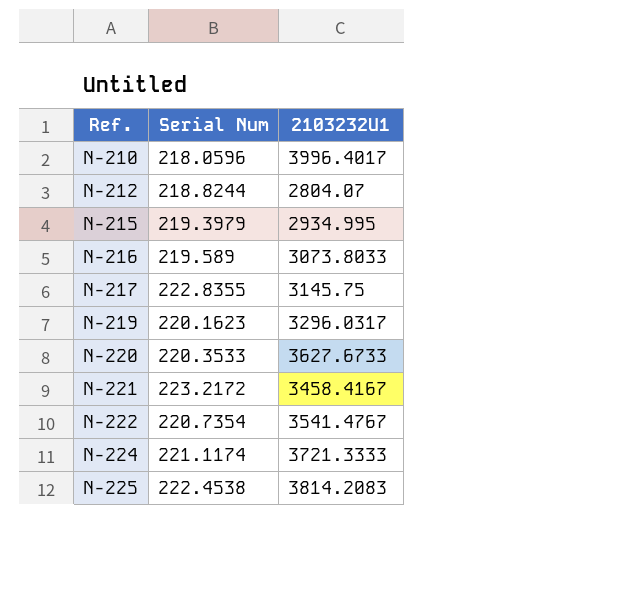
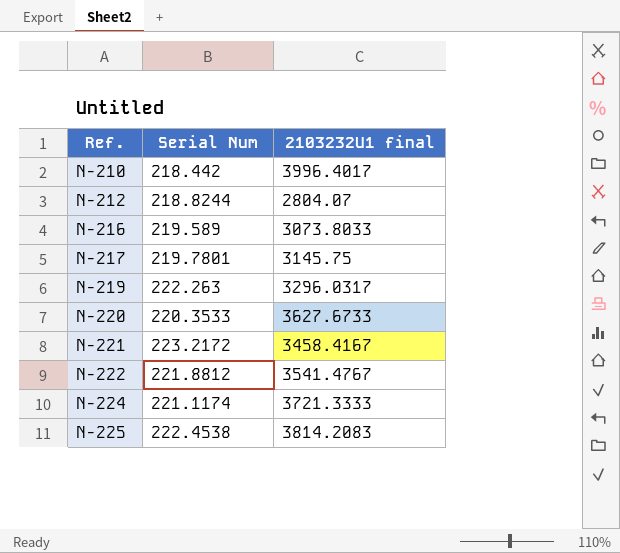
column name: 2103232U1 -> 2103232U1 final
row N-215: 219.3979 | 2934.995 -> none
N-210 | Serial Num: 218.0596 -> 218.442
N-217 | Serial Num: 222.8355 -> 219.7801
N-219 | Serial Num: 220.1623 -> 222.263
N-222 | Serial Num: 220.7354 -> 221.8812

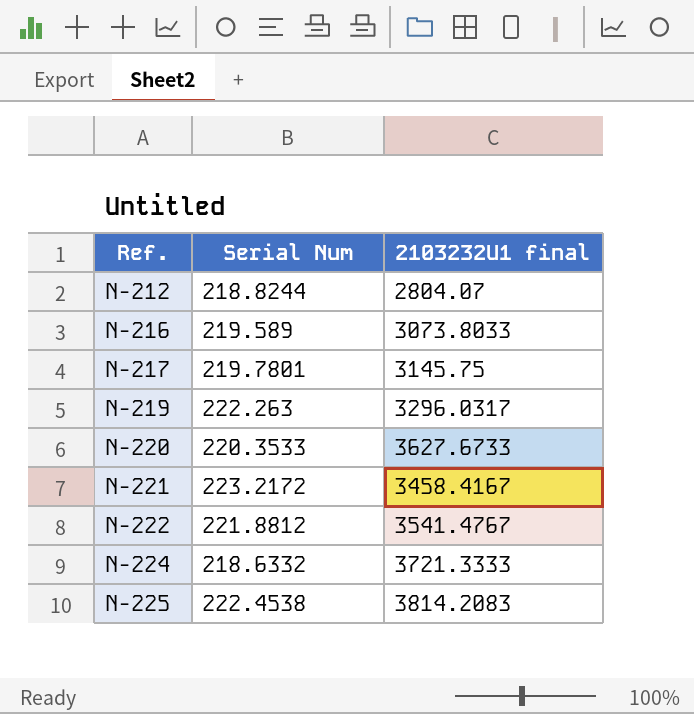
row N-210: 218.442 | 3996.4017 -> none
N-224 | Serial Num: 221.1174 -> 218.6332

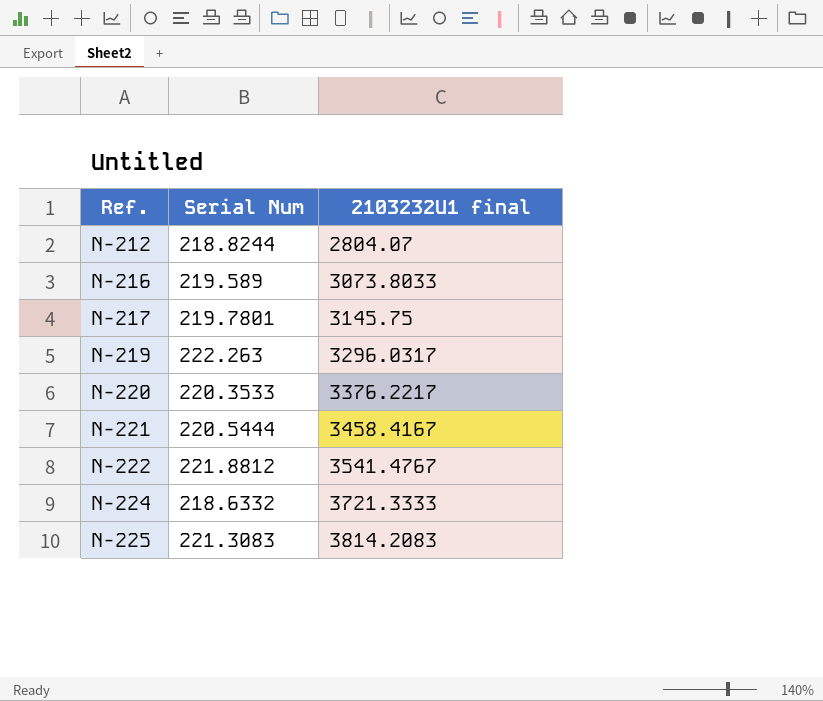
N-220 | 2103232U1 final: 3627.6733 -> 3376.2217
N-221 | Serial Num: 223.2172 -> 220.5444
N-225 | Serial Num: 222.4538 -> 221.3083

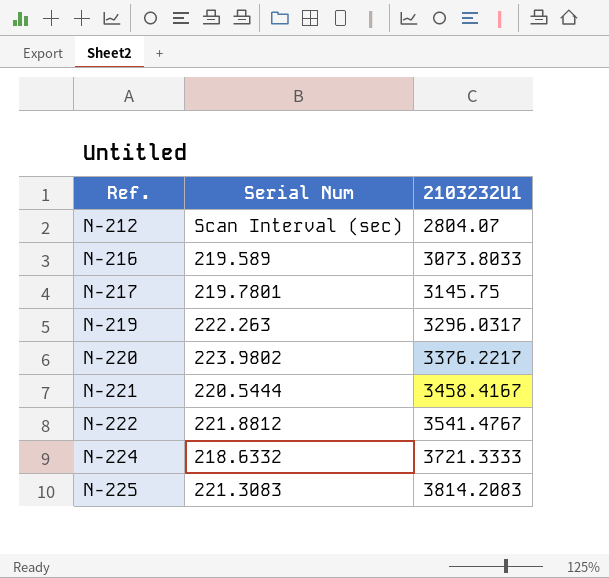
column name: 2103232U1 final -> 2103232U1
N-212 | Serial Num: 218.8244 -> Scan Interval (sec)
N-220 | Serial Num: 220.3533 -> 223.9802

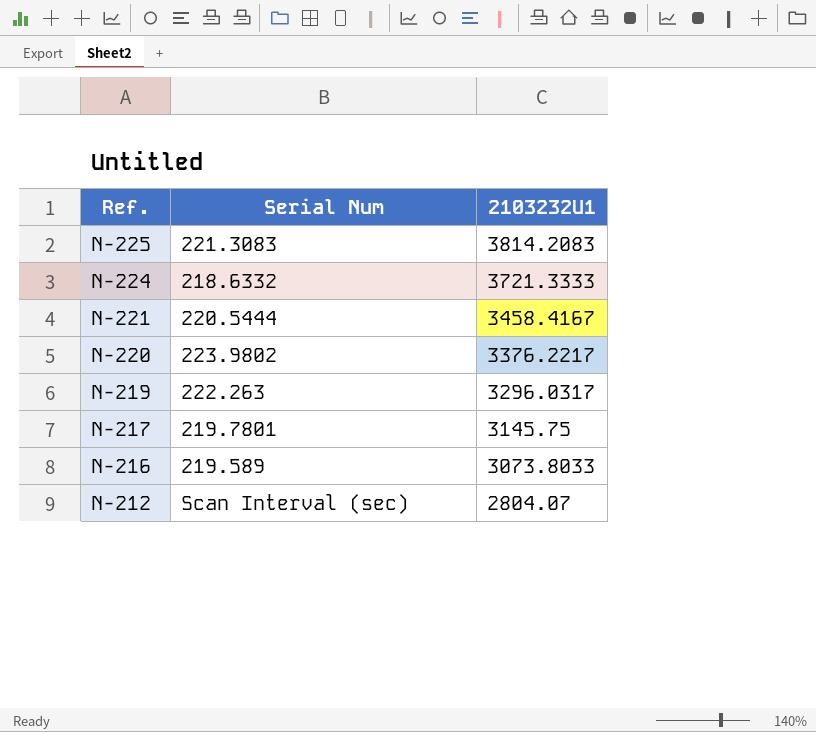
row order: Ref. ascending -> Ref. descending
row N-222: 221.8812 | 3541.4767 -> none

